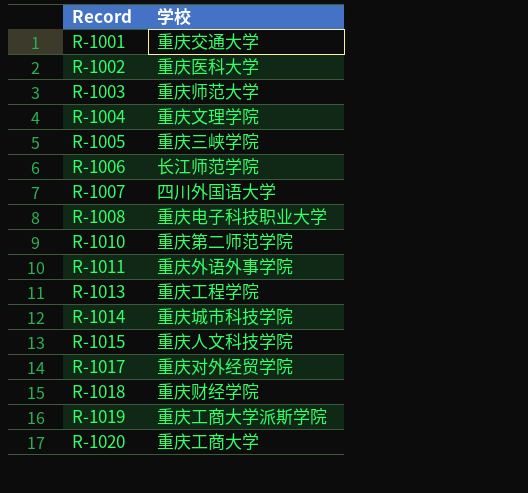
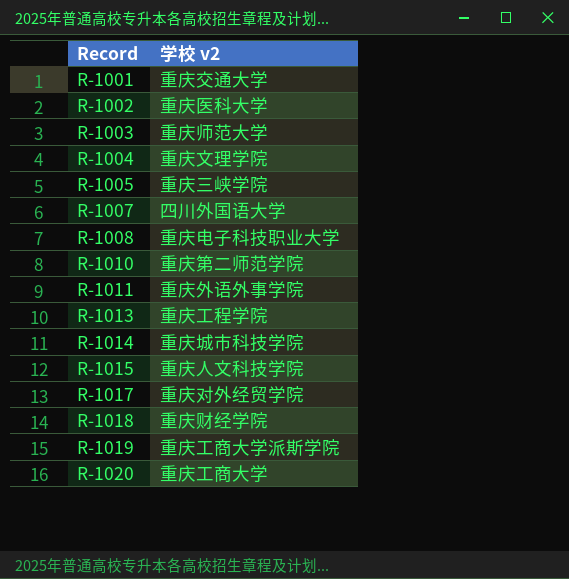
column name: 学校 -> 学校 v2
row R-1006: 长江师范学院 -> none

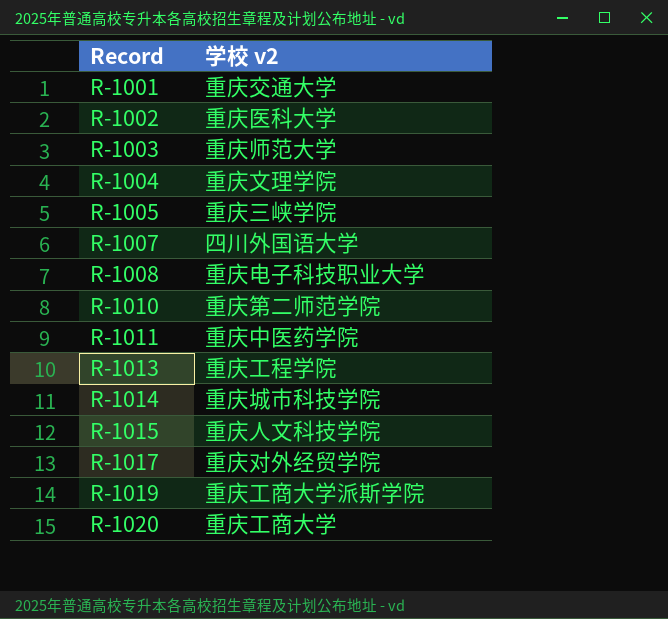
row R-1018: 重庆财经学院 -> none
R-1011 | 学校 v2: 重庆外语外事学院 -> 重庆中医药学院

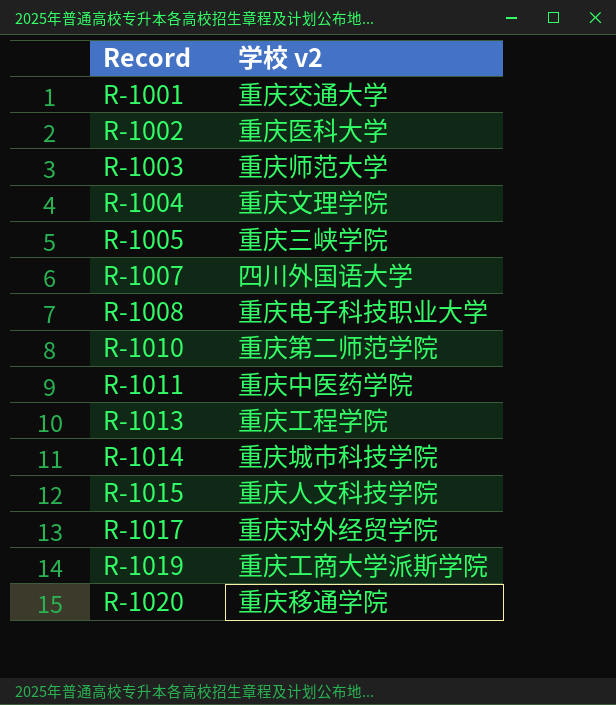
R-1020 | 学校 v2: 重庆工商大学 -> 重庆移通学院

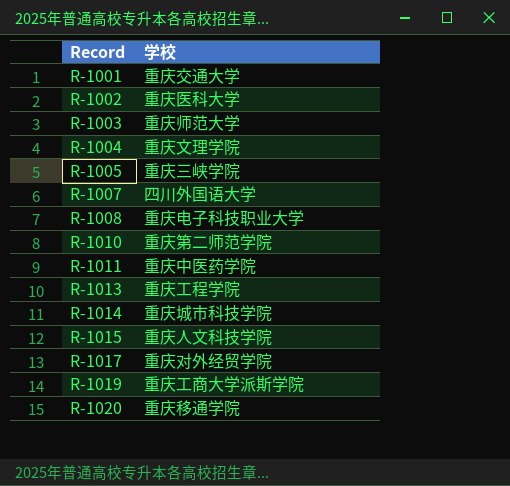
column name: 学校 v2 -> 学校

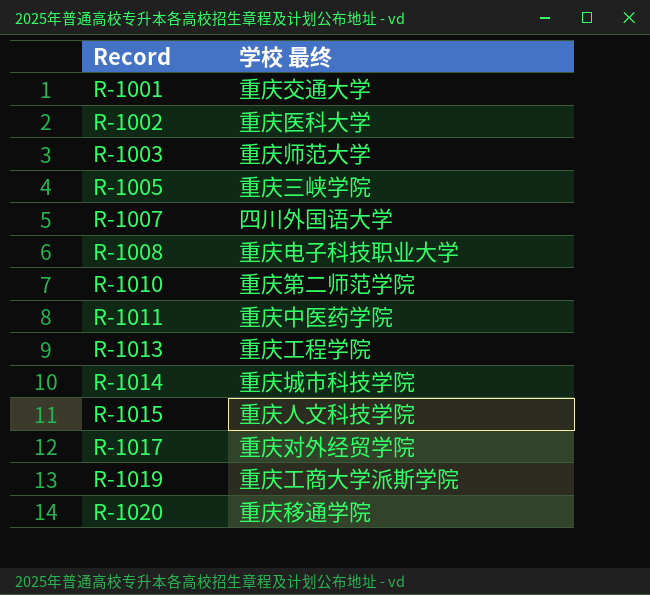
column name: 学校 -> 学校 最终
row R-1004: 重庆文理学院 -> none

